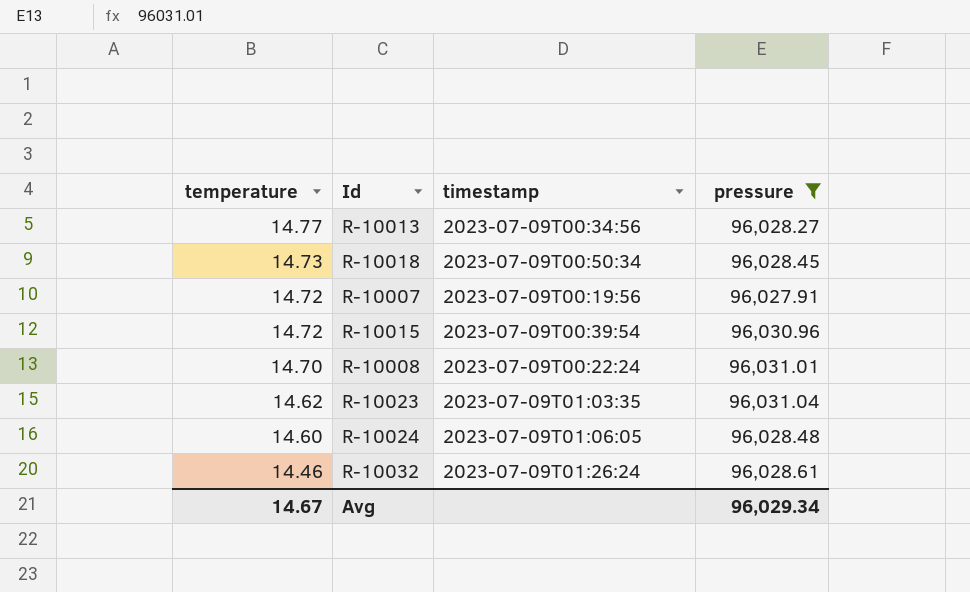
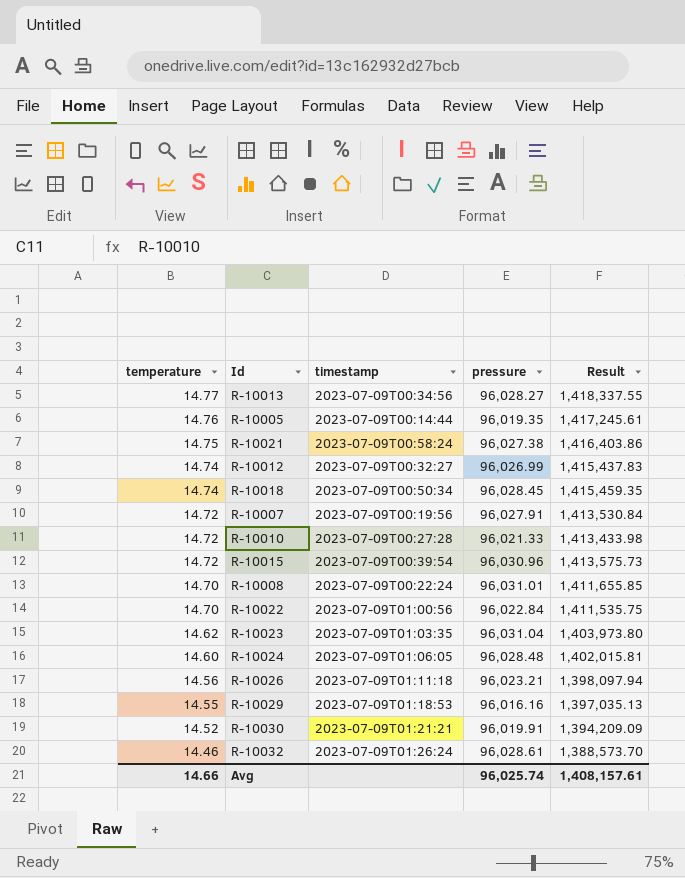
filter: pressure >= 96,027.91 -> none
column Result | formula: none -> [temperature] * [pressure]
R-10018 | temperature: 14.73 -> 14.74
Avg | temperature: 14.67 -> 14.66
Avg | pressure: 96,029.34 -> 96,025.74

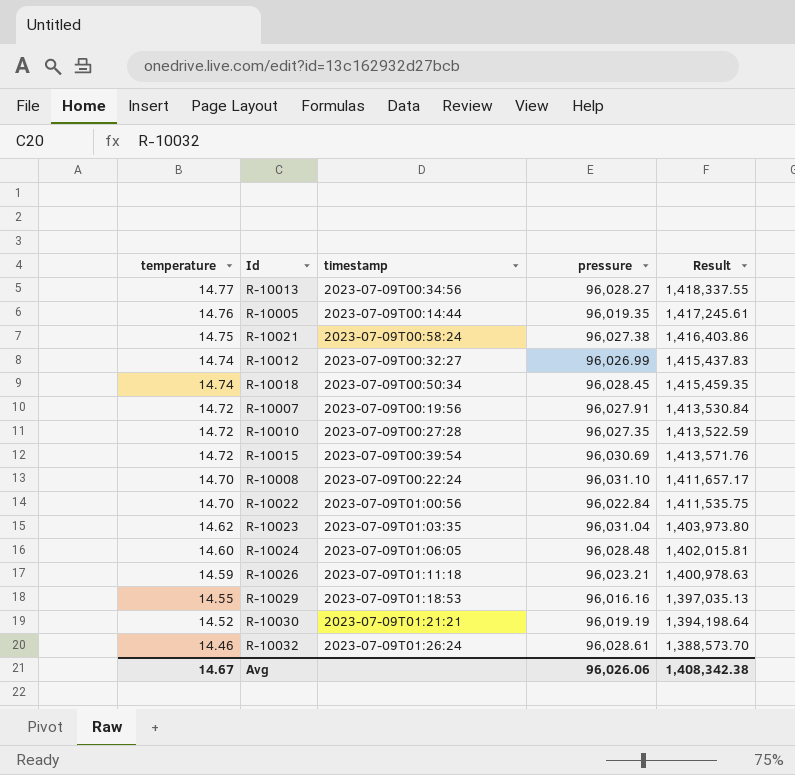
R-10010 | pressure: 96,021.33 -> 96,027.35
R-10010 | Result: 1,413,433.98 -> 1,413,522.59
R-10015 | pressure: 96,030.96 -> 96,030.69
R-10015 | Result: 1,413,575.73 -> 1,413,571.76
R-10008 | pressure: 96,031.01 -> 96,031.10
R-10008 | Result: 1,411,655.85 -> 1,411,657.17
R-10026 | temperature: 14.56 -> 14.59
R-10026 | Result: 1,398,097.94 -> 1,400,978.63
R-10030 | pressure: 96,019.91 -> 96,019.19
R-10030 | Result: 1,394,209.09 -> 1,394,198.64
Avg | temperature: 14.66 -> 14.67
Avg | pressure: 96,025.74 -> 96,026.06
Avg | Result: 1,408,157.61 -> 1,408,342.38

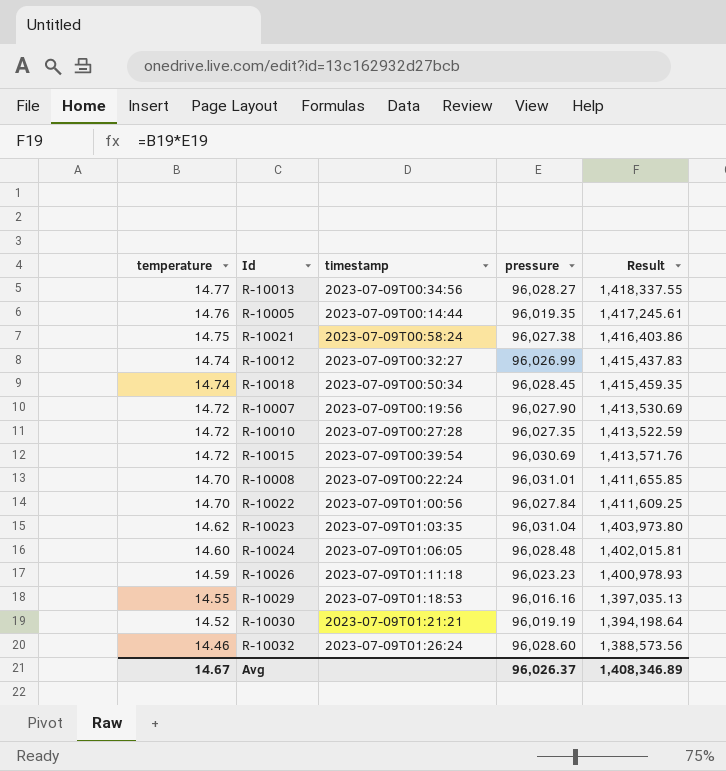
R-10007 | pressure: 96,027.91 -> 96,027.90
R-10007 | Result: 1,413,530.84 -> 1,413,530.69
R-10008 | pressure: 96,031.10 -> 96,031.01
R-10008 | Result: 1,411,657.17 -> 1,411,655.85
R-10022 | pressure: 96,022.84 -> 96,027.84
R-10022 | Result: 1,411,535.75 -> 1,411,609.25
R-10026 | pressure: 96,023.21 -> 96,023.23
R-10026 | Result: 1,400,978.63 -> 1,400,978.93
R-10032 | pressure: 96,028.61 -> 96,028.60
R-10032 | Result: 1,388,573.70 -> 1,388,573.56
Avg | pressure: 96,026.06 -> 96,026.37
Avg | Result: 1,408,342.38 -> 1,408,346.89

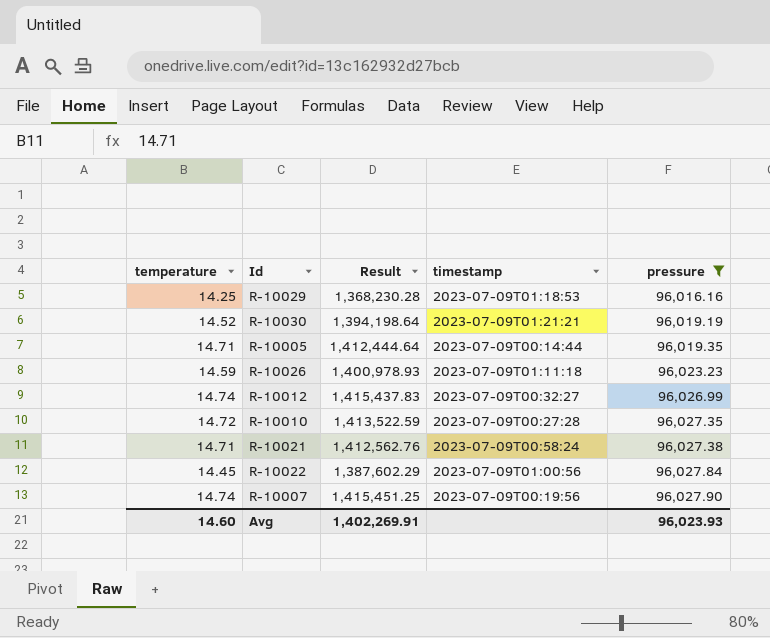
filter: none -> pressure <= 96,027.90
row order: temperature descending -> pressure ascending
column Result | position: 5 -> 3
R-10029 | temperature: 14.55 -> 14.25
R-10029 | Result: 1,397,035.13 -> 1,368,230.28
R-10005 | temperature: 14.76 -> 14.71
R-10005 | Result: 1,417,245.61 -> 1,412,444.64
R-10021 | temperature: 14.75 -> 14.71
R-10021 | Result: 1,416,403.86 -> 1,412,562.76
R-10022 | temperature: 14.70 -> 14.45
R-10022 | Result: 1,411,609.25 -> 1,387,602.29
R-10007 | temperature: 14.72 -> 14.74
R-10007 | Result: 1,413,530.69 -> 1,415,451.25
Avg | temperature: 14.67 -> 14.60
Avg | Result: 1,408,346.89 -> 1,402,269.91
Avg | pressure: 96,026.37 -> 96,023.93

